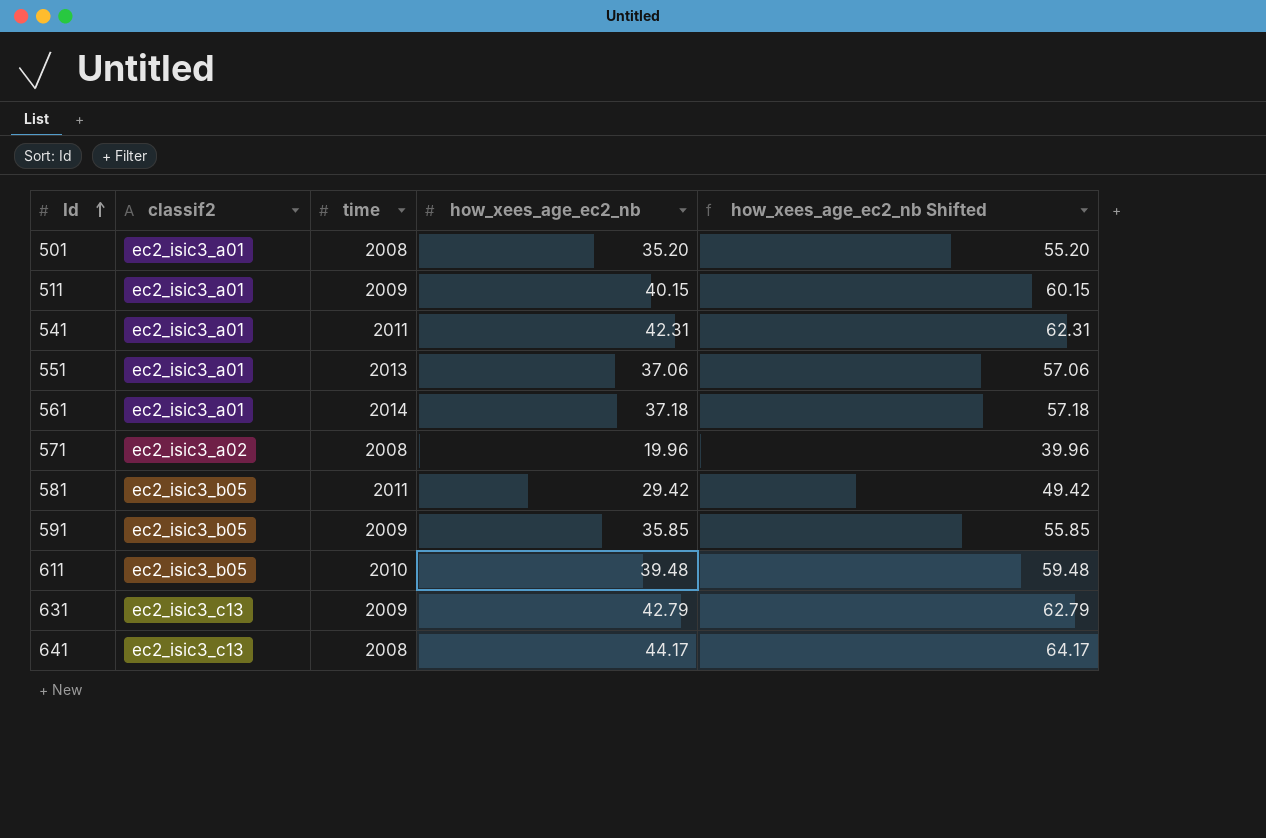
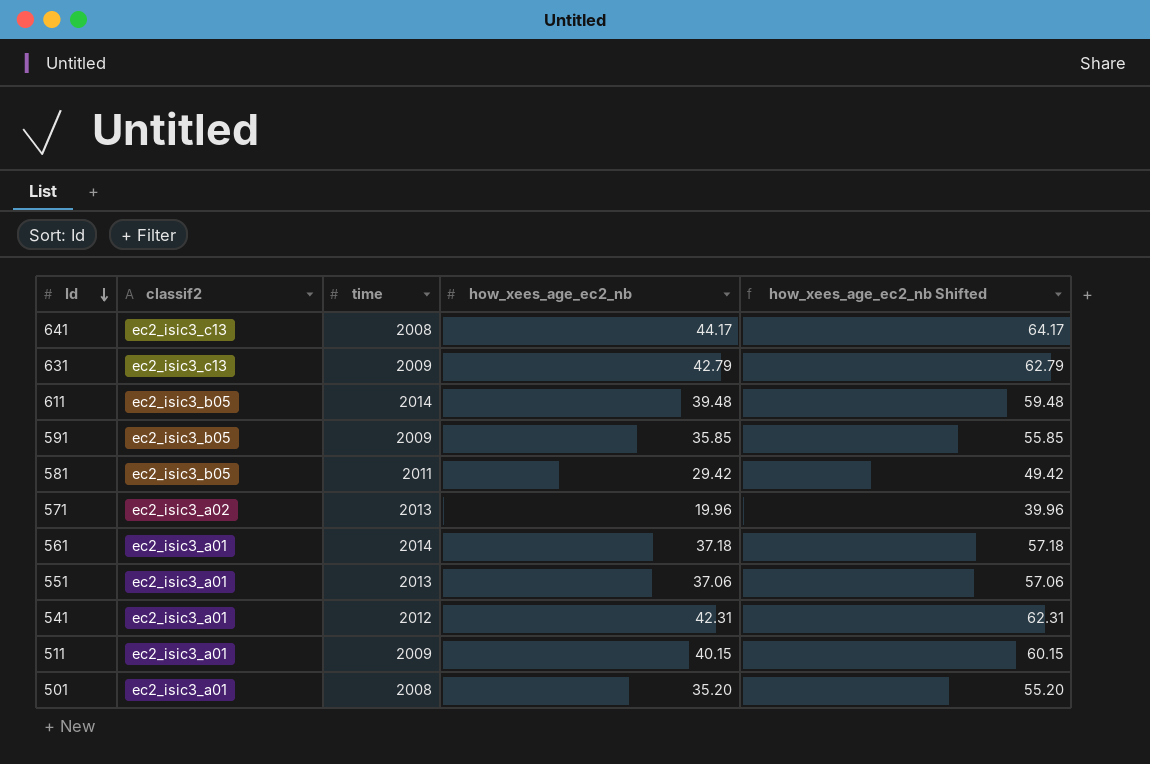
row order: Id ascending -> Id descending
611 | time: 2010 -> 2014
571 | time: 2008 -> 2013
541 | time: 2011 -> 2012

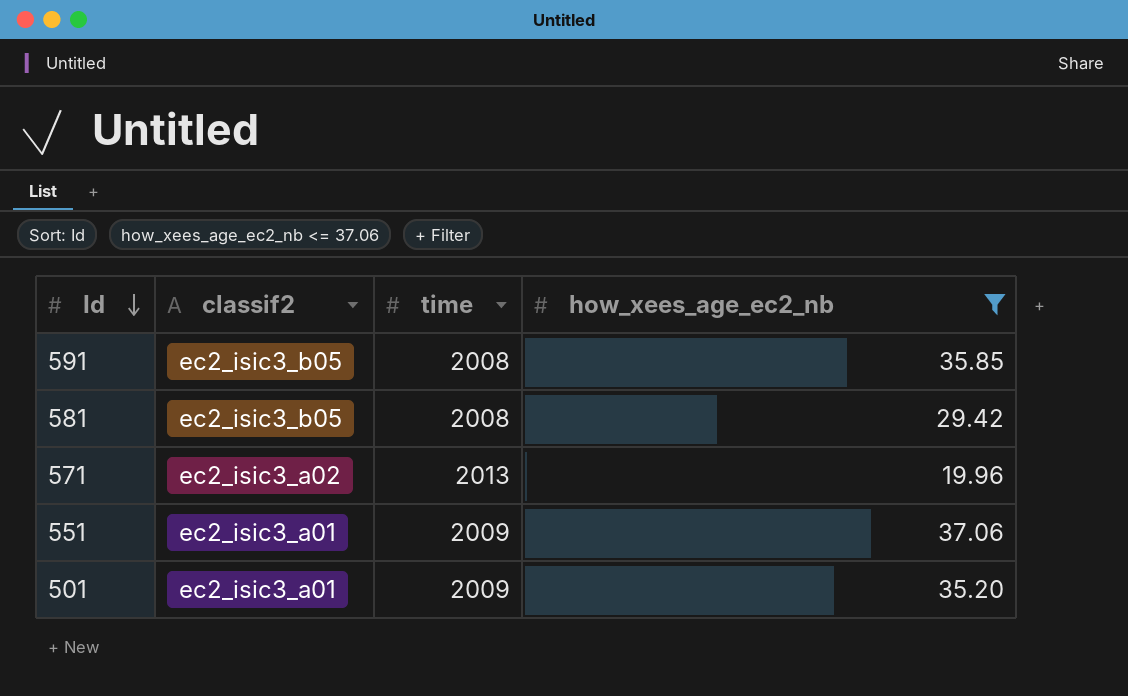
filter: none -> how_xees_age_ec2_nb <= 37.06
column how_xees_age_ec2_nb Shifted | formula: [how_xees_age_ec2_nb] + 20 -> none
591 | time: 2009 -> 2008
581 | time: 2011 -> 2008
551 | time: 2013 -> 2009
501 | time: 2008 -> 2009

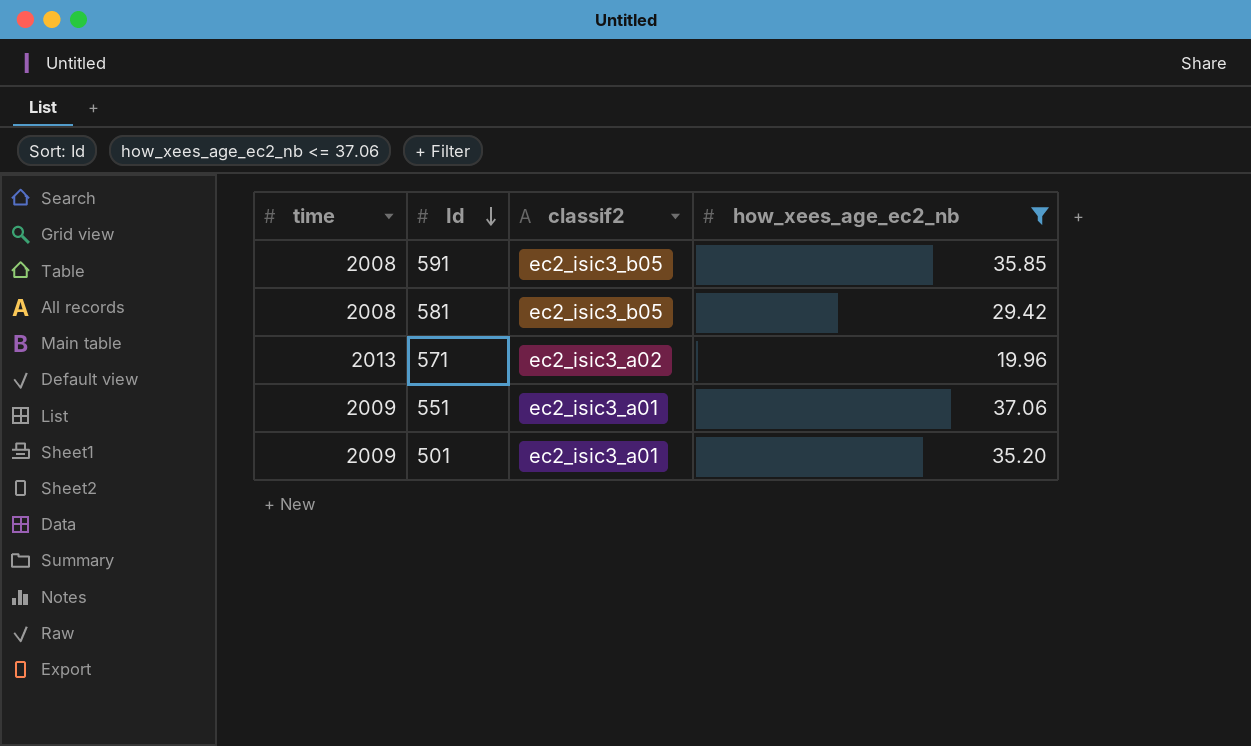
column time | position: 3 -> 1

